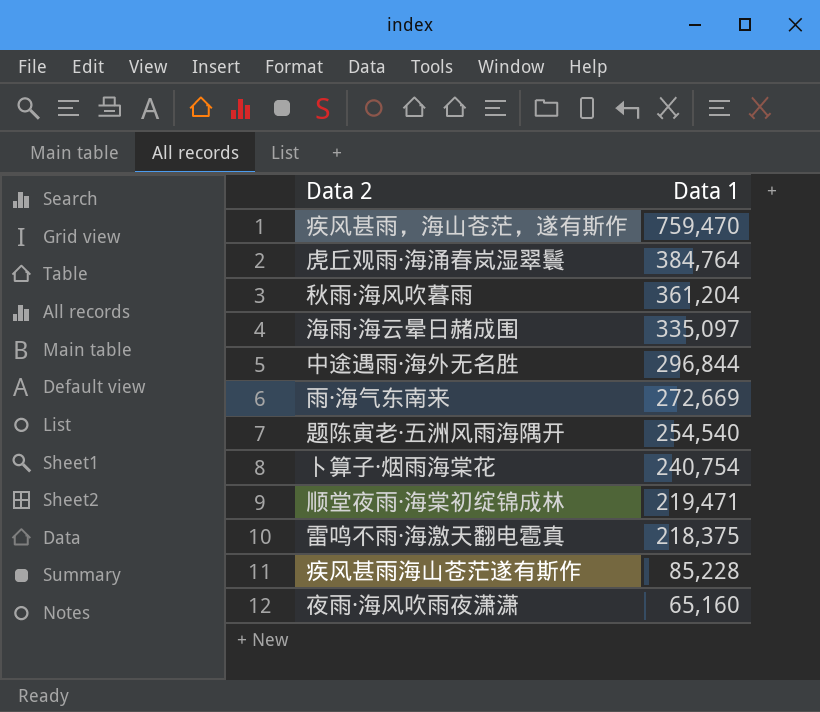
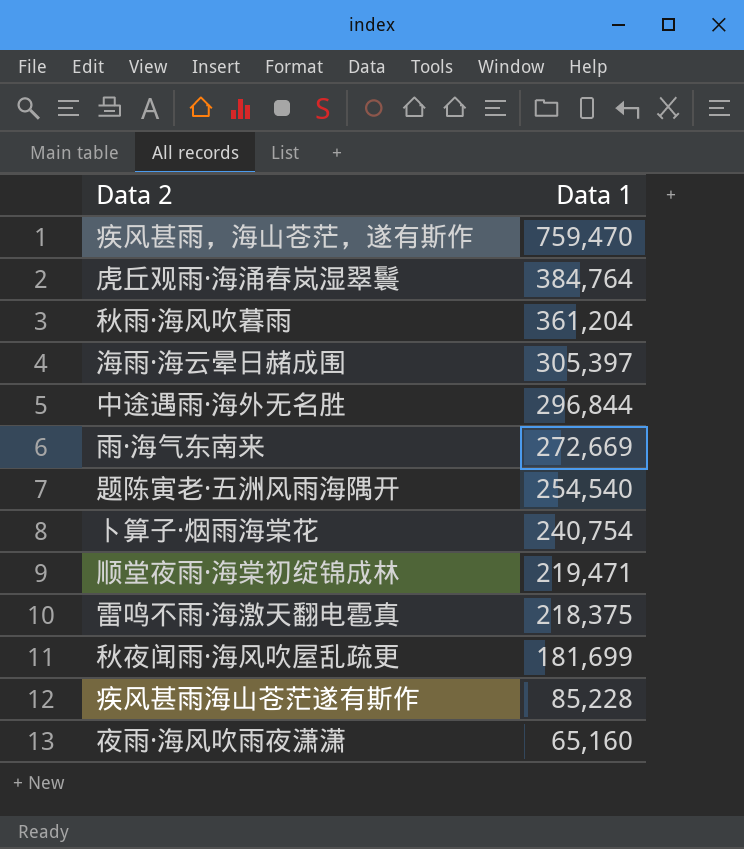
海雨·海云晕日赭成围 | Data 1: 335,097 -> 305,397
row 秋夜闻雨·海风吹屋乱疏更: none -> 181,699

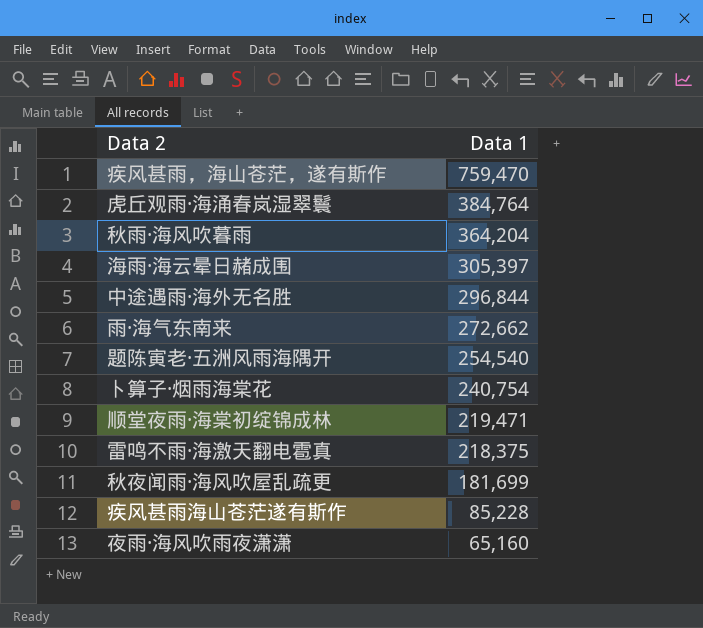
秋雨·海风吹暮雨 | Data 1: 361,204 -> 364,204
雨·海气东南来 | Data 1: 272,669 -> 272,662

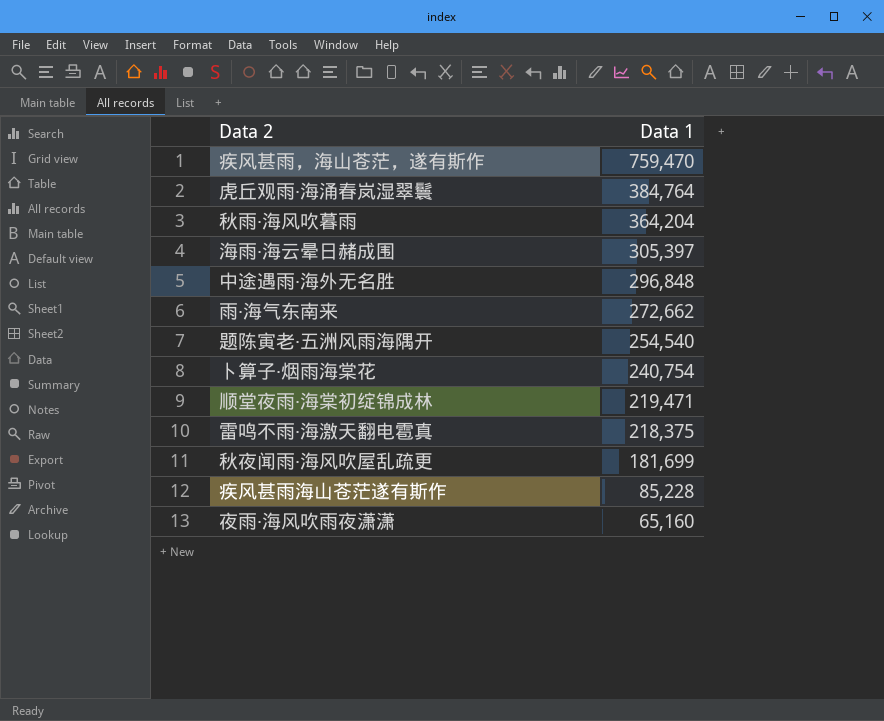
中途遇雨·海外无名胜 | Data 1: 296,844 -> 296,848

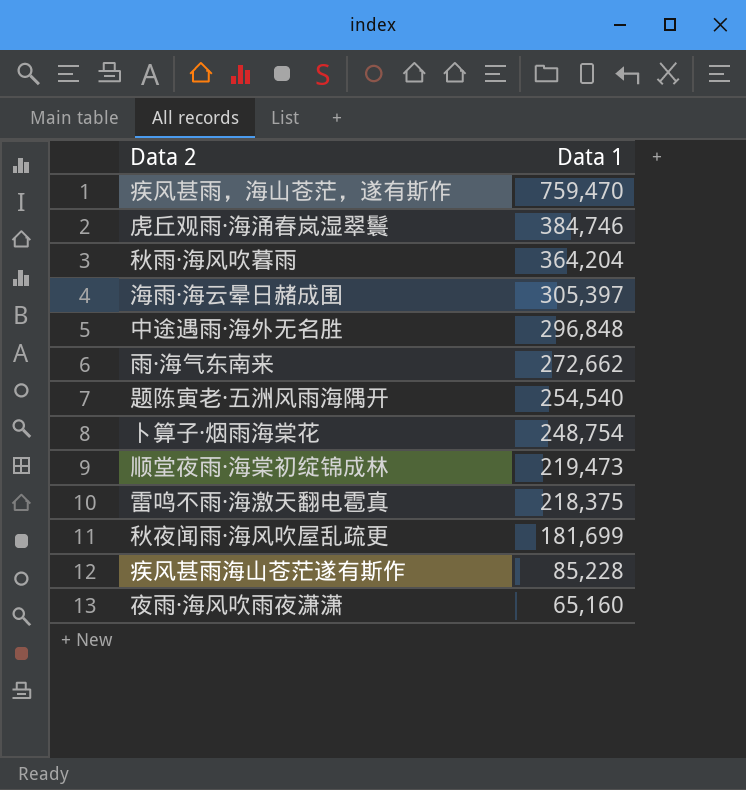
虎丘观雨·海涌春岚湿翠鬟 | Data 1: 384,764 -> 384,746
卜算子·烟雨海棠花 | Data 1: 240,754 -> 248,754
顺堂夜雨·海棠初绽锦成林 | Data 1: 219,471 -> 219,473

